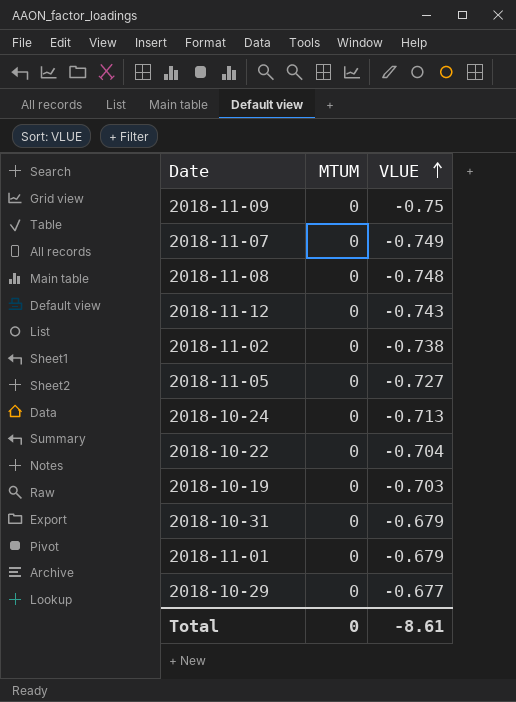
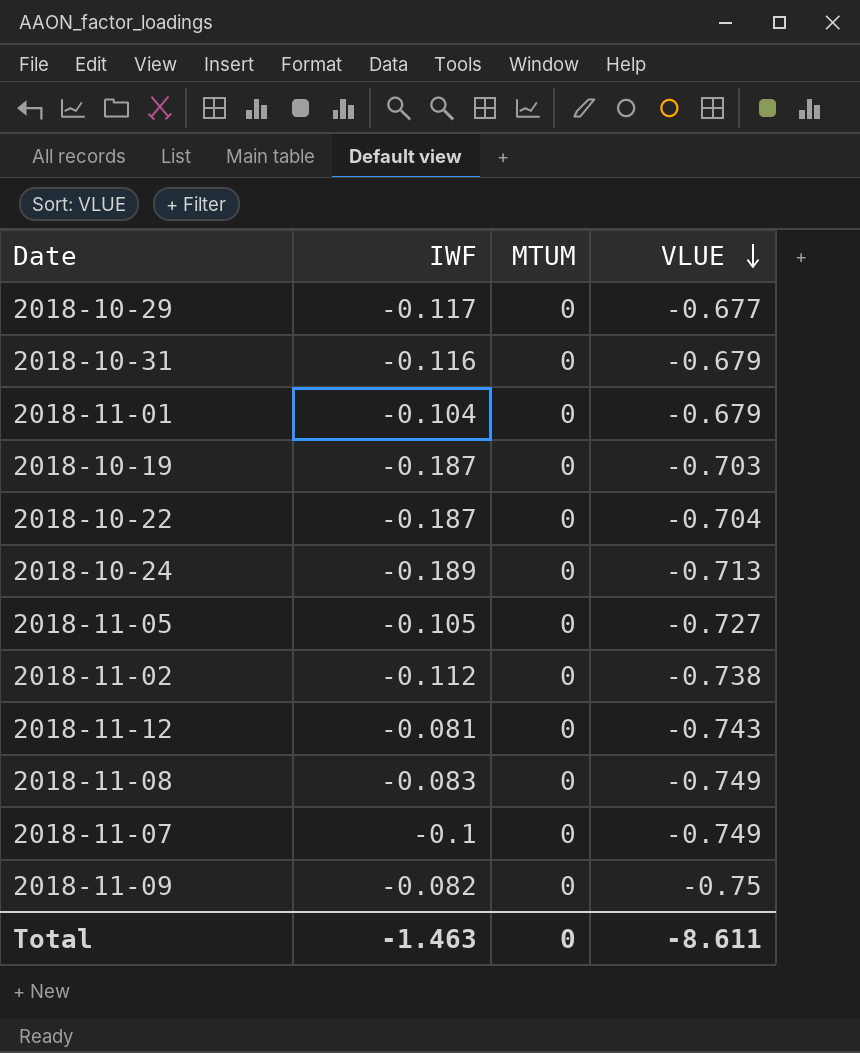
row order: VLUE ascending -> VLUE descending
column IWF | position: none -> 2
2018-11-08 | VLUE: -0.748 -> -0.749
Total | VLUE: -8.61 -> -8.611

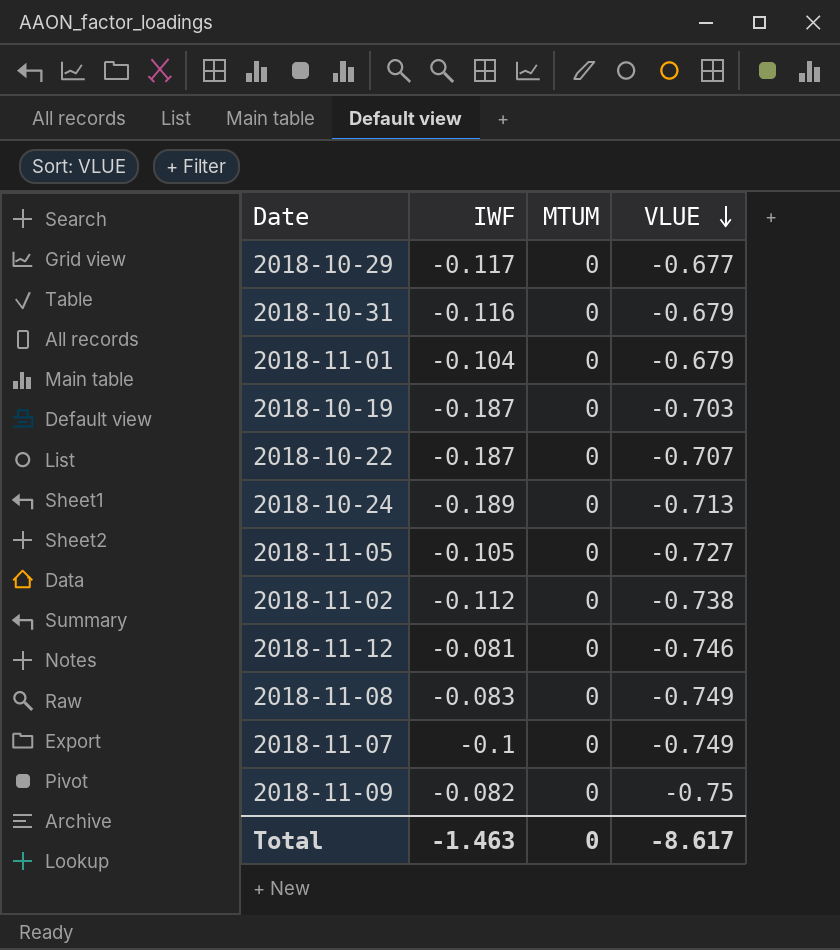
2018-10-22 | VLUE: -0.704 -> -0.707
2018-11-12 | VLUE: -0.743 -> -0.746
Total | VLUE: -8.611 -> -8.617

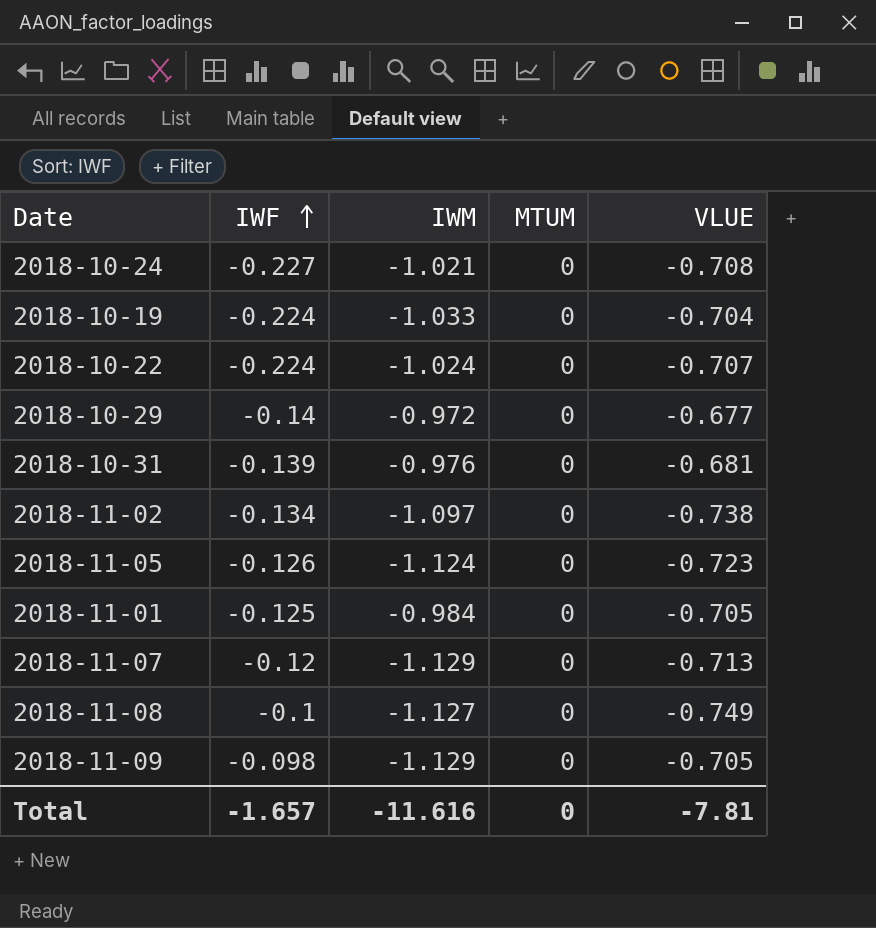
row order: VLUE descending -> IWF ascending
column IWM | position: none -> 3
row 2018-11-12: -0.081 | 0 | -0.746 -> none
2018-10-24 | IWF: -0.189 -> -0.227
2018-10-24 | VLUE: -0.713 -> -0.708
2018-10-19 | IWF: -0.187 -> -0.224
2018-10-19 | VLUE: -0.703 -> -0.704
2018-10-22 | IWF: -0.187 -> -0.224
2018-10-29 | IWF: -0.117 -> -0.14
2018-10-31 | IWF: -0.116 -> -0.139
2018-10-31 | VLUE: -0.679 -> -0.681
2018-11-02 | IWF: -0.112 -> -0.134
2018-11-05 | IWF: -0.105 -> -0.126
2018-11-05 | VLUE: -0.727 -> -0.723
2018-11-01 | IWF: -0.104 -> -0.125
2018-11-01 | VLUE: -0.679 -> -0.705
2018-11-07 | IWF: -0.1 -> -0.12
2018-11-07 | VLUE: -0.749 -> -0.713
2018-11-08 | IWF: -0.083 -> -0.1
2018-11-09 | IWF: -0.082 -> -0.098
2018-11-09 | VLUE: -0.75 -> -0.705
Total | IWF: -1.463 -> -1.657
Total | VLUE: -8.617 -> -7.81

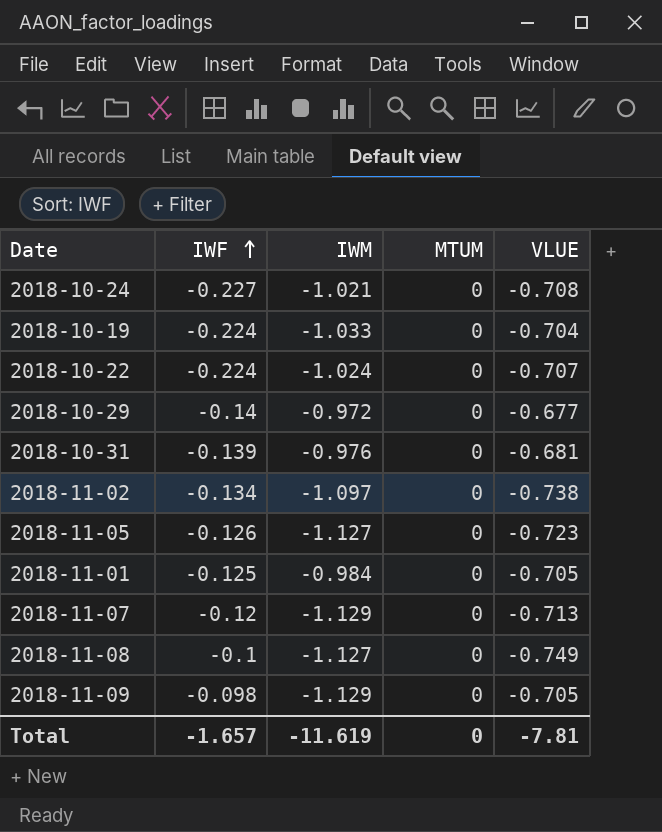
2018-11-05 | IWM: -1.124 -> -1.127
Total | IWM: -11.616 -> -11.619

